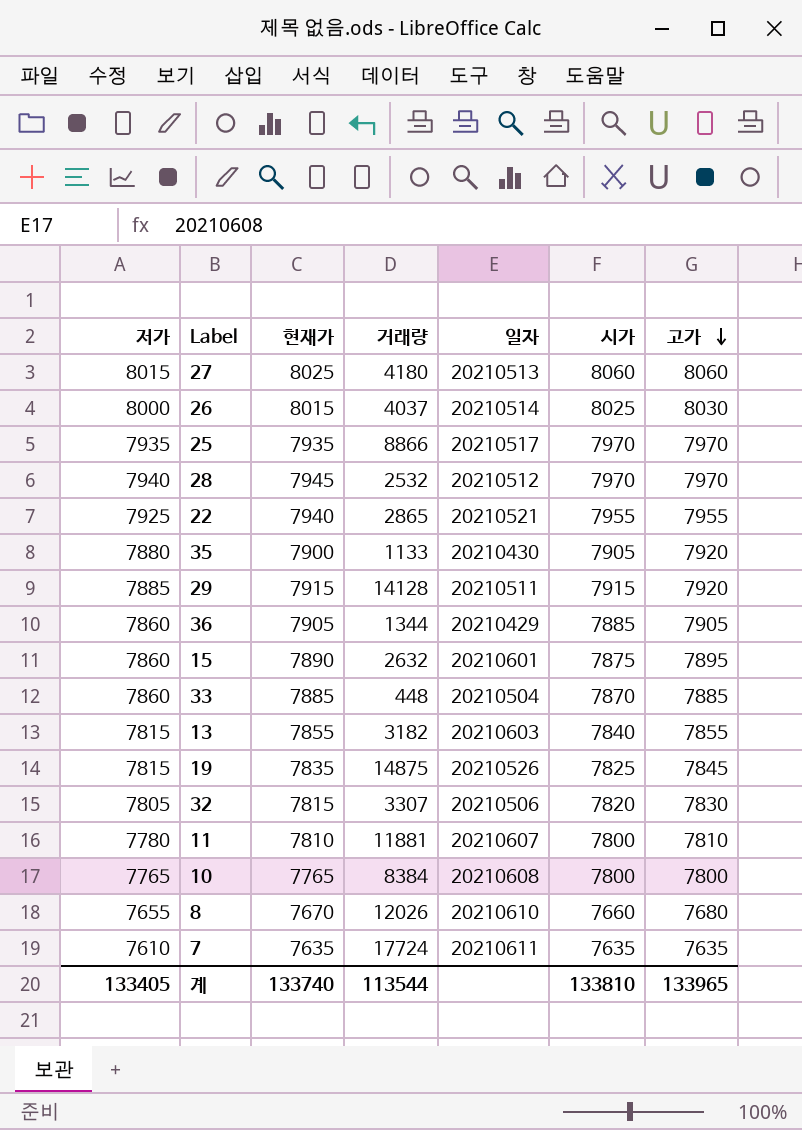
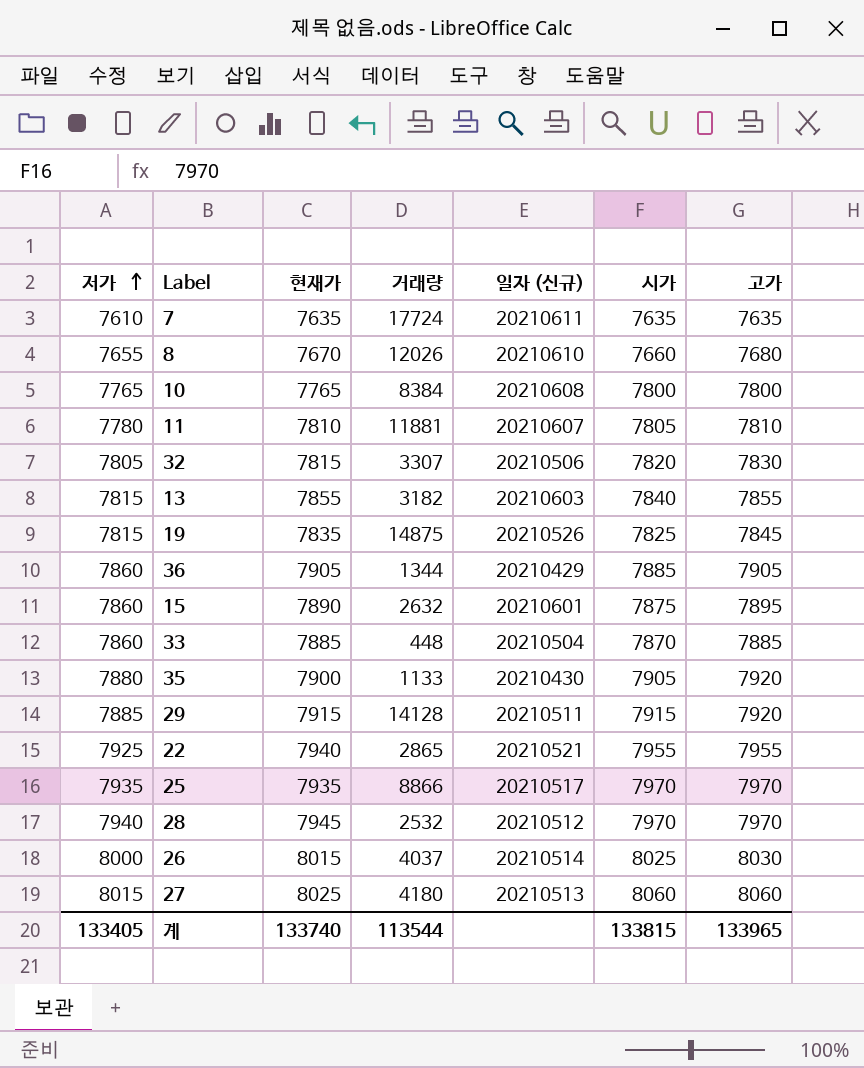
row order: 고가 descending -> 저가 ascending
column name: 일자 -> 일자 (신규)
11 | 시가: 7800 -> 7805
계 | 시가: 133810 -> 133815

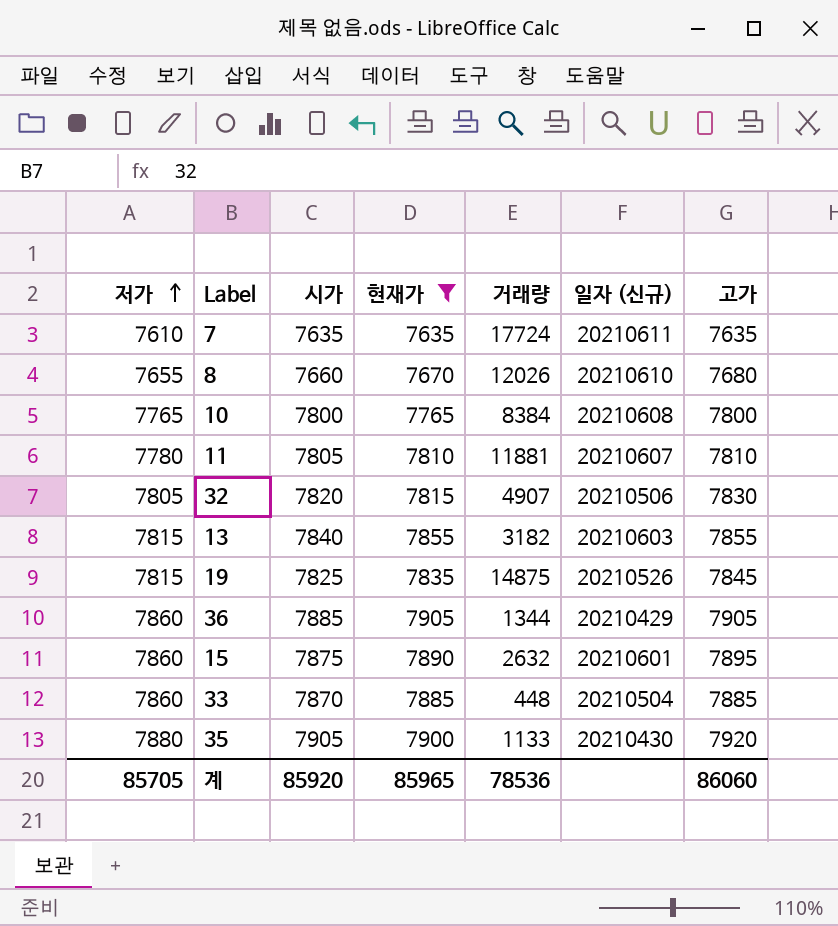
filter: none -> 현재가 <= 7905
column 시가 | position: 6 -> 3
32 | 거래량: 3307 -> 4907
계 | 저가: 133405 -> 85705
계 | 시가: 133815 -> 85920
계 | 현재가: 133740 -> 85965
계 | 거래량: 113544 -> 78536
계 | 고가: 133965 -> 86060

